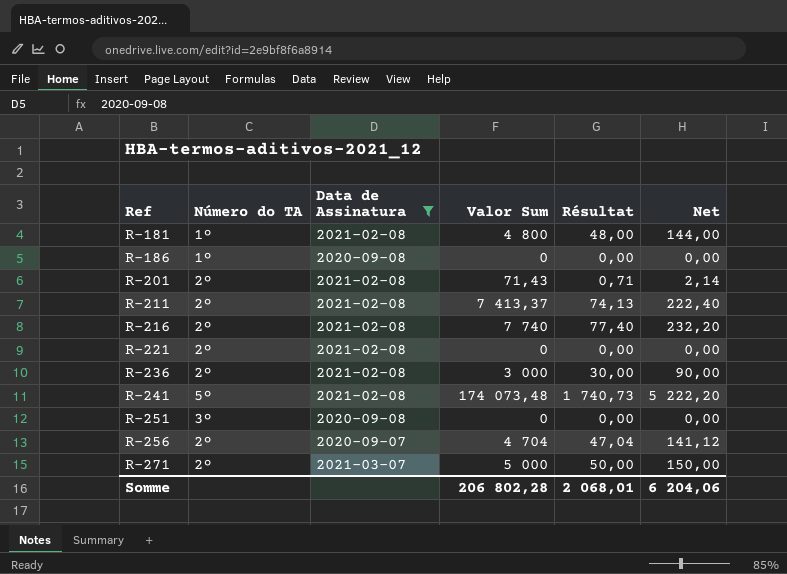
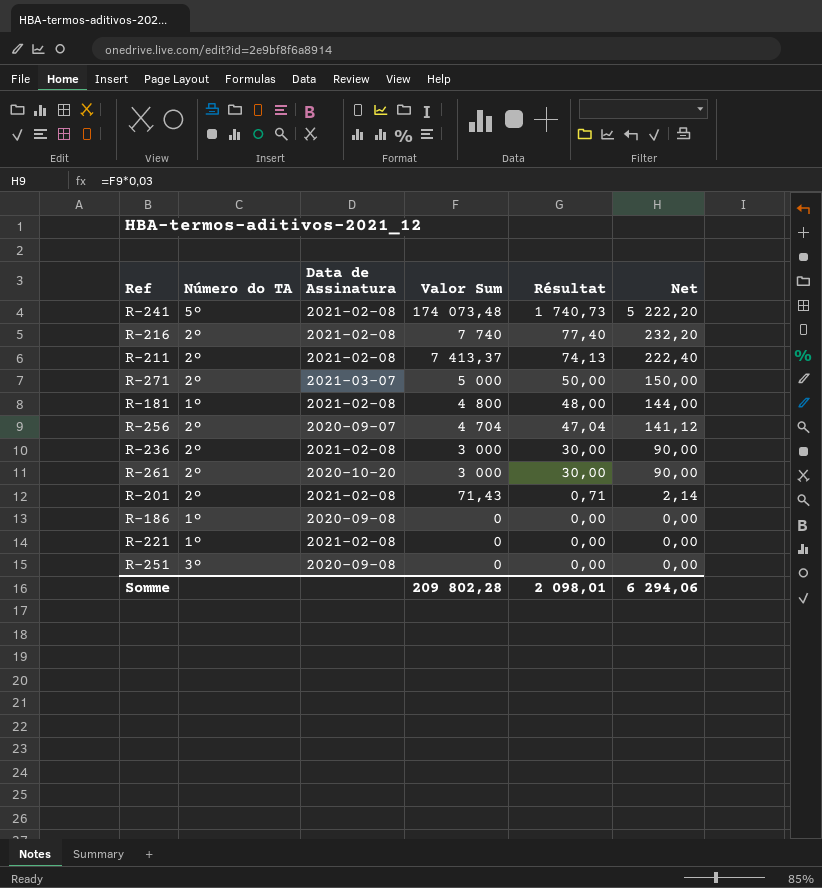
filter: Data de Assinatura != 2020-10-20 -> none
row order: Ref ascending -> Valor Sum descending
R-221 | Número do TA: 2º -> 1º
Somme | Valor Sum: 206 802,28 -> 209 802,28
Somme | Résultat: 2 068,01 -> 2 098,01
Somme | Net: 6 204,06 -> 6 294,06

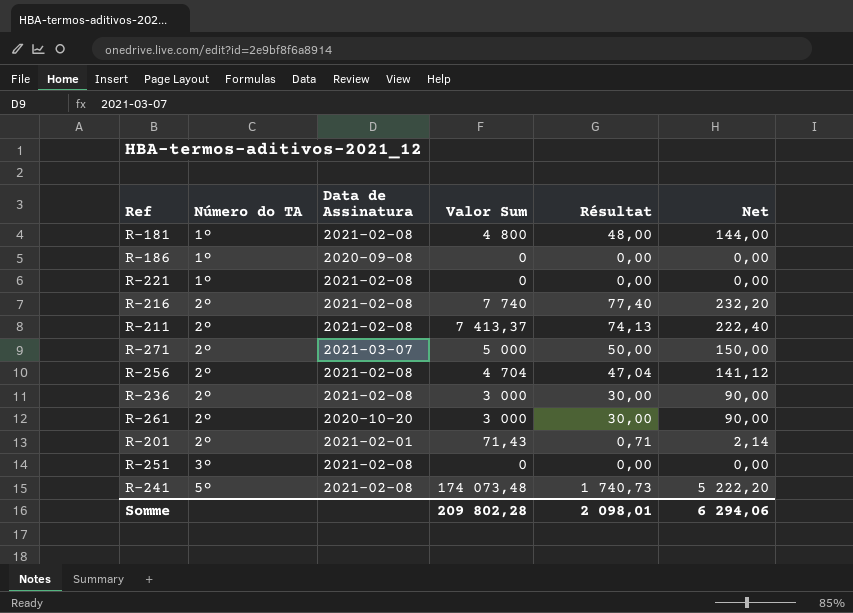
row order: Valor Sum descending -> Número do TA ascending
R-256 | Data de Assinatura: 2020-09-07 -> 2021-02-08
R-201 | Data de Assinatura: 2021-02-08 -> 2021-02-01
R-251 | Data de Assinatura: 2020-09-08 -> 2021-02-08

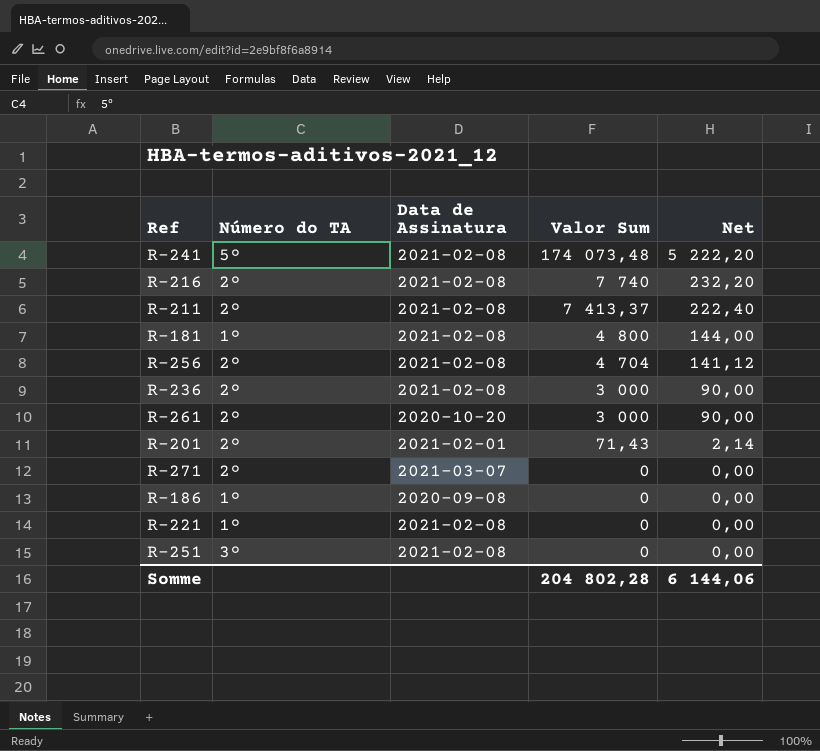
row order: Número do TA ascending -> Valor Sum descending
column Résultat | formula: [Valor Sum] * 0,01 -> none
R-271 | Valor Sum: 5 000 -> 0
R-271 | Net: 150,00 -> 0,00
Somme | Valor Sum: 209 802,28 -> 204 802,28
Somme | Net: 6 294,06 -> 6 144,06

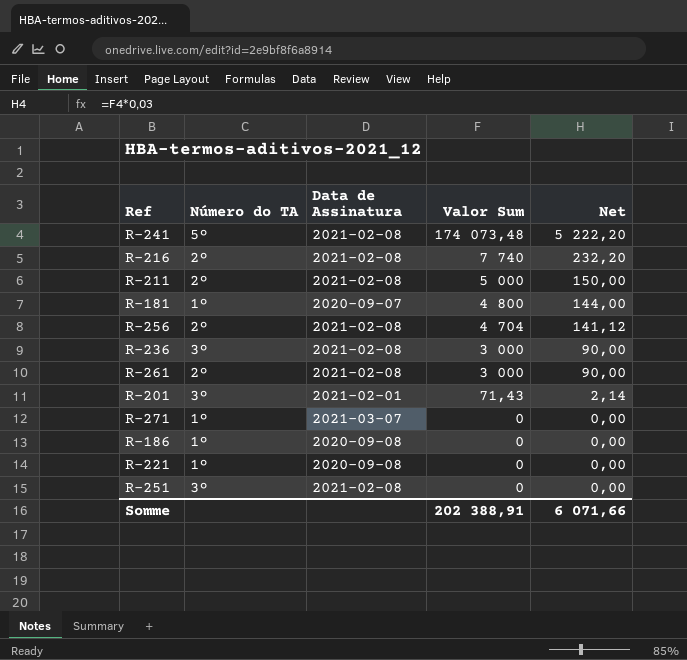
R-211 | Valor Sum: 7 413,37 -> 5 000
R-211 | Net: 222,40 -> 150,00
R-181 | Data de Assinatura: 2021-02-08 -> 2020-09-07
R-236 | Número do TA: 2º -> 3º
R-261 | Data de Assinatura: 2020-10-20 -> 2021-02-08
R-201 | Número do TA: 2º -> 3º
R-271 | Número do TA: 2º -> 1º
R-221 | Data de Assinatura: 2021-02-08 -> 2020-09-08
Somme | Valor Sum: 204 802,28 -> 202 388,91
Somme | Net: 6 144,06 -> 6 071,66

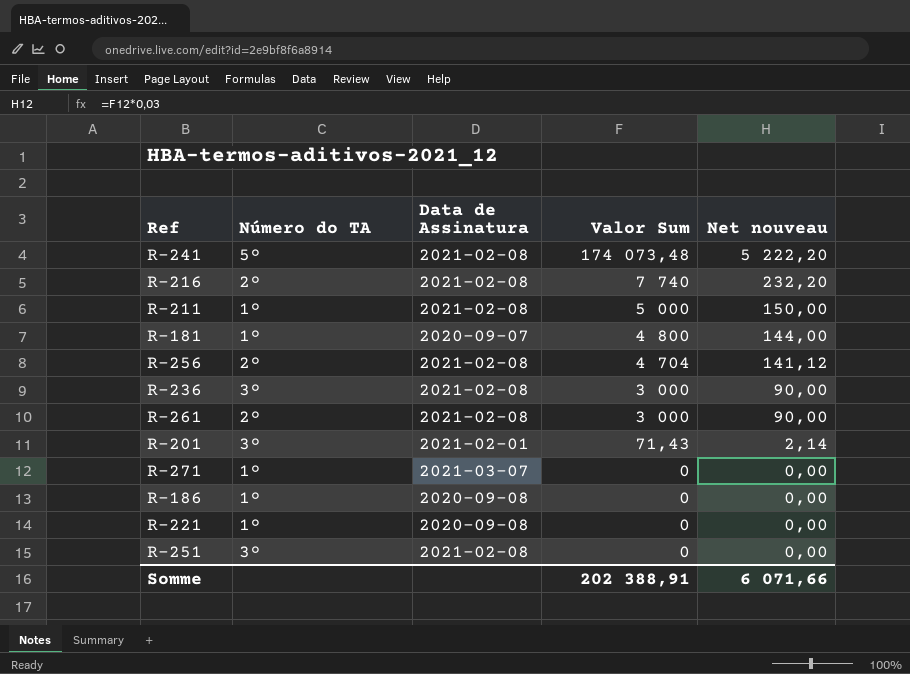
column name: Net -> Net nouveau
R-211 | Número do TA: 2º -> 1º

